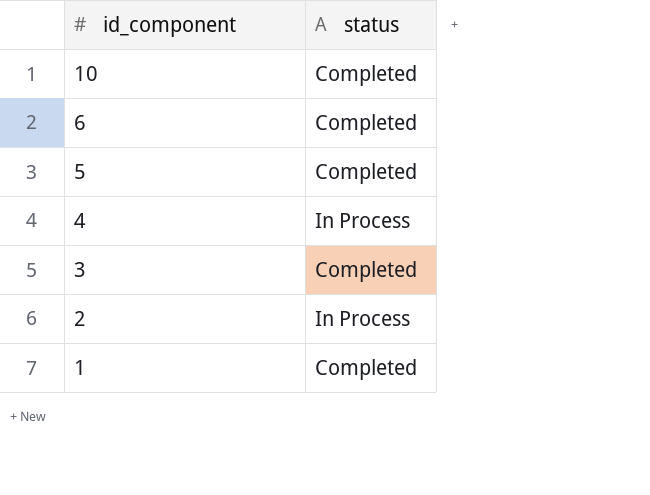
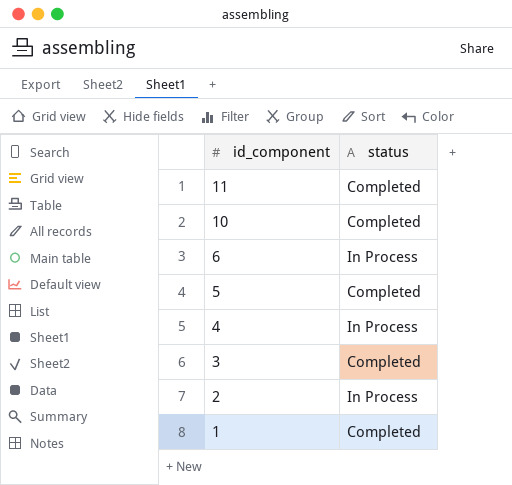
row 11: none -> Completed
6 | status: Completed -> In Process

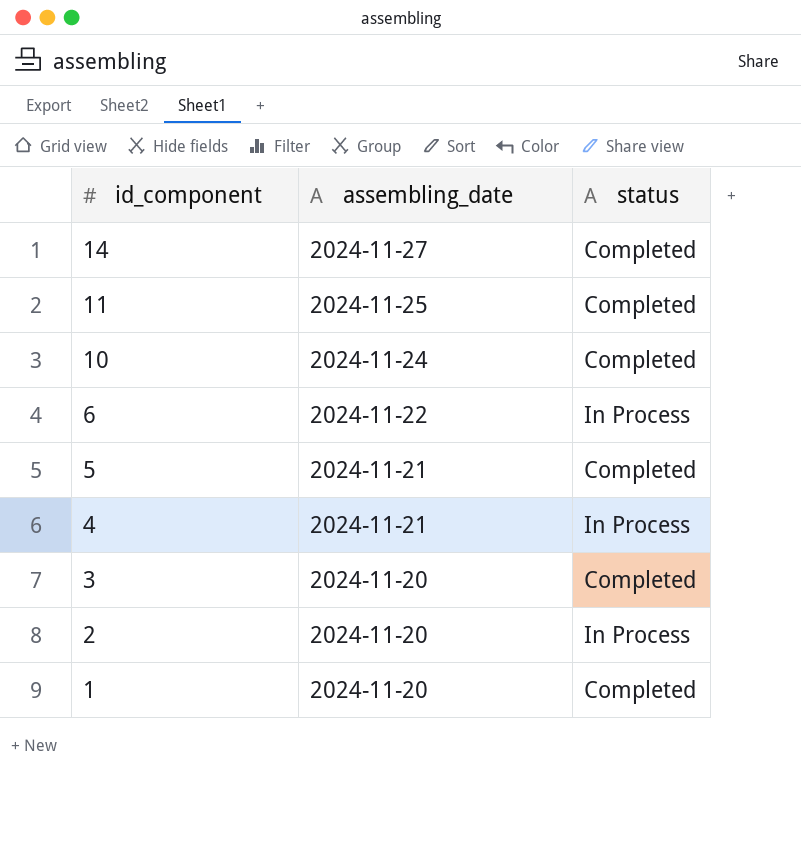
column assembling_date | position: none -> 2
row 14: none -> 2024-11-27 | Completed

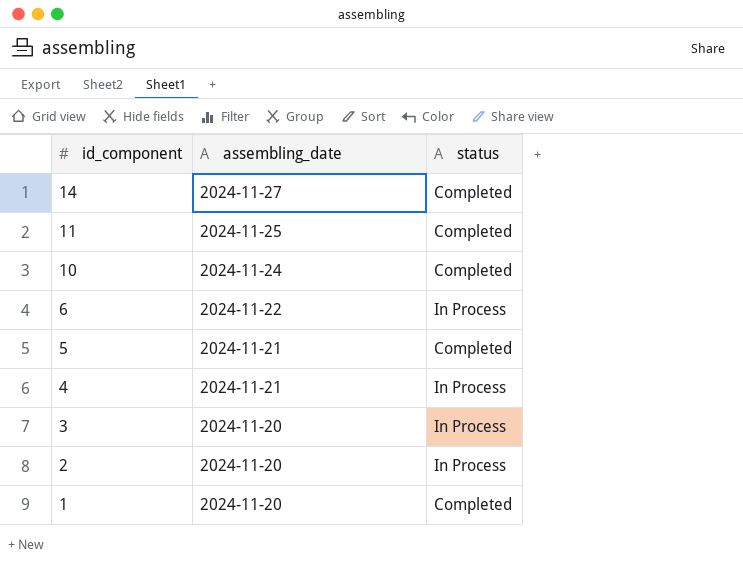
3 | status: Completed -> In Process

